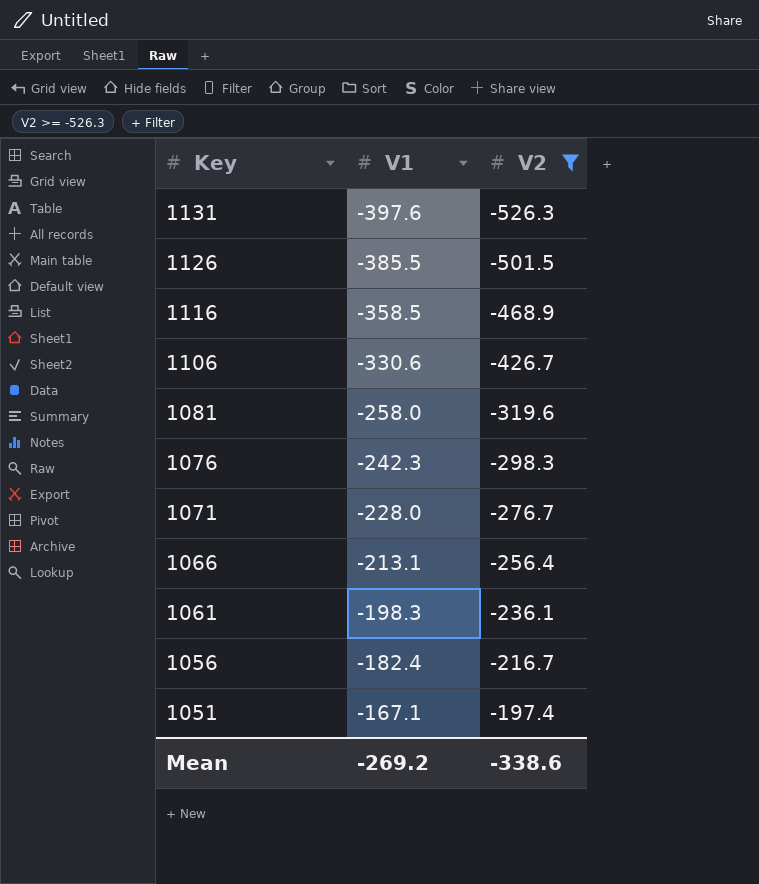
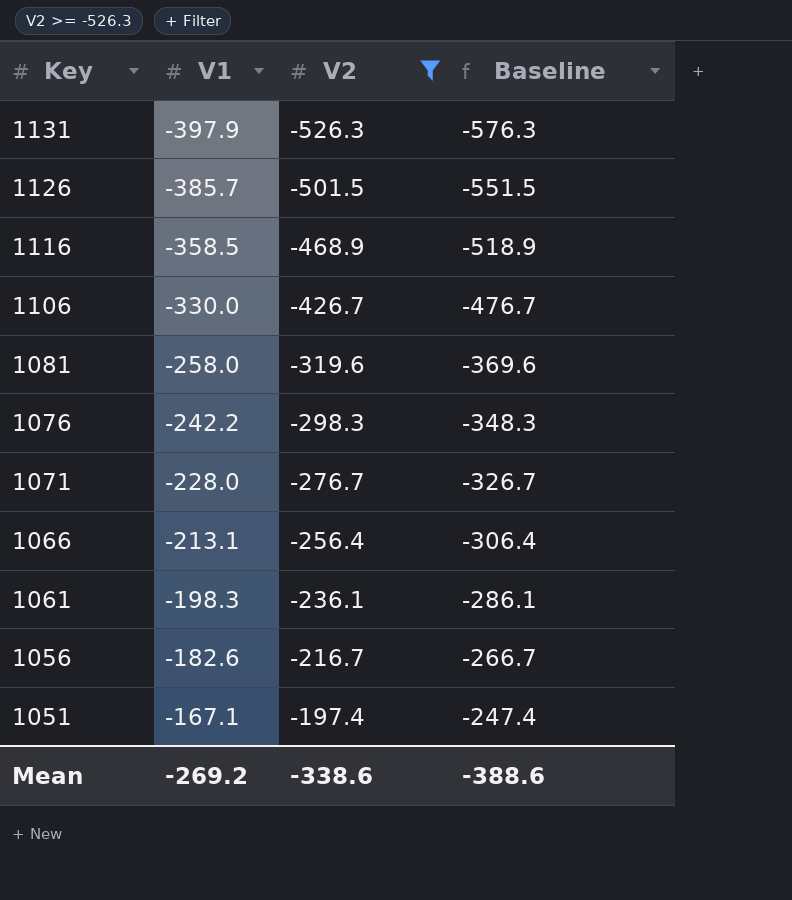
column Baseline | formula: none -> [V2] - 50
1131 | V1: -397.6 -> -397.9
1126 | V1: -385.5 -> -385.7
1106 | V1: -330.6 -> -330.0
1076 | V1: -242.3 -> -242.2
1056 | V1: -182.4 -> -182.6

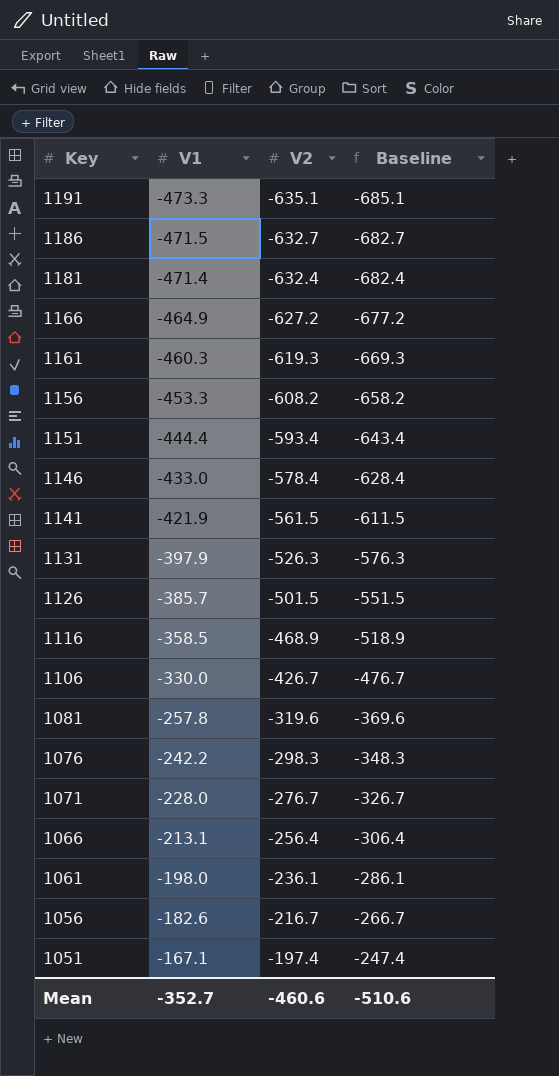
filter: V2 >= -526.3 -> none
1081 | V1: -258.0 -> -257.8
1061 | V1: -198.3 -> -198.0
Mean | V1: -269.2 -> -352.7
Mean | V2: -338.6 -> -460.6
Mean | Baseline: -388.6 -> -510.6

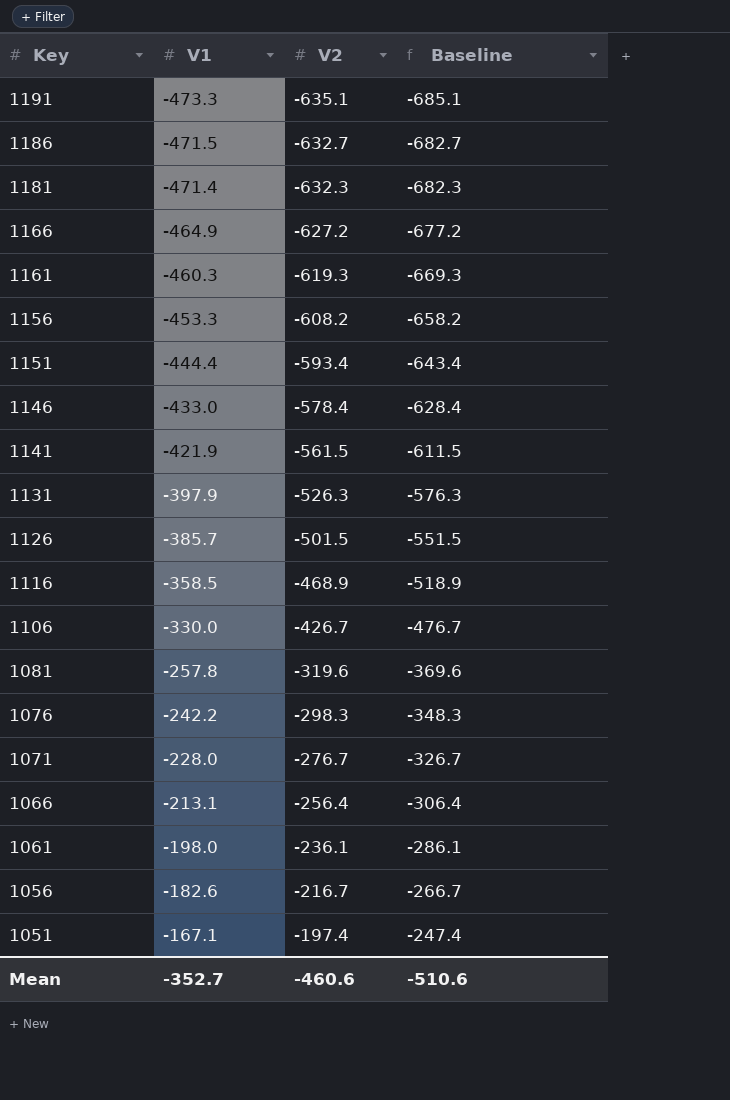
1181 | V2: -632.4 -> -632.3
1181 | Baseline: -682.4 -> -682.3

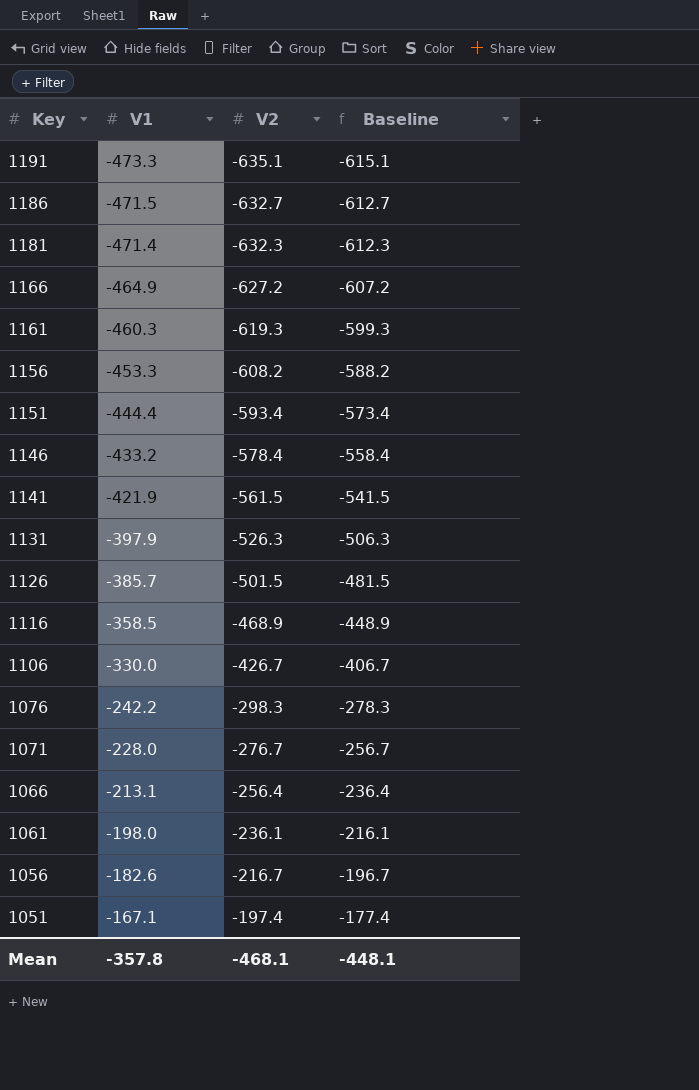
column Baseline | formula: [V2] - 50 -> [V2] + 20
row 1081: -257.8 | -319.6 | -369.6 -> none
1146 | V1: -433.0 -> -433.2
Mean | V1: -352.7 -> -357.8
Mean | V2: -460.6 -> -468.1
Mean | Baseline: -510.6 -> -448.1

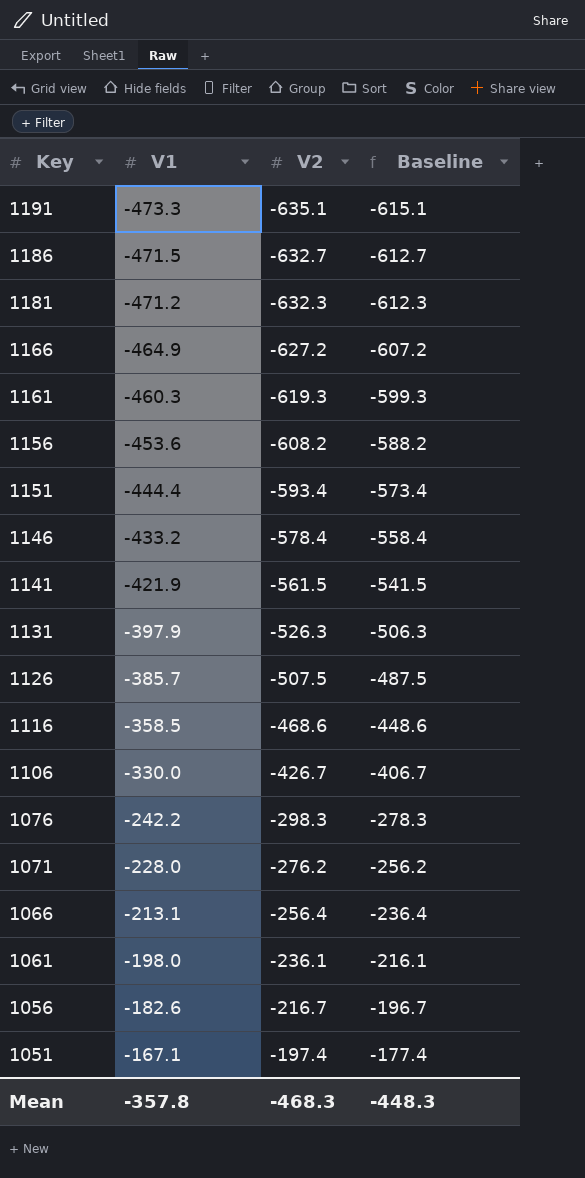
1181 | V1: -471.4 -> -471.2
1156 | V1: -453.3 -> -453.6
1126 | V2: -501.5 -> -507.5
1126 | Baseline: -481.5 -> -487.5
1116 | V2: -468.9 -> -468.6
1116 | Baseline: -448.9 -> -448.6
1071 | V2: -276.7 -> -276.2
1071 | Baseline: -256.7 -> -256.2
Mean | V2: -468.1 -> -468.3
Mean | Baseline: -448.1 -> -448.3

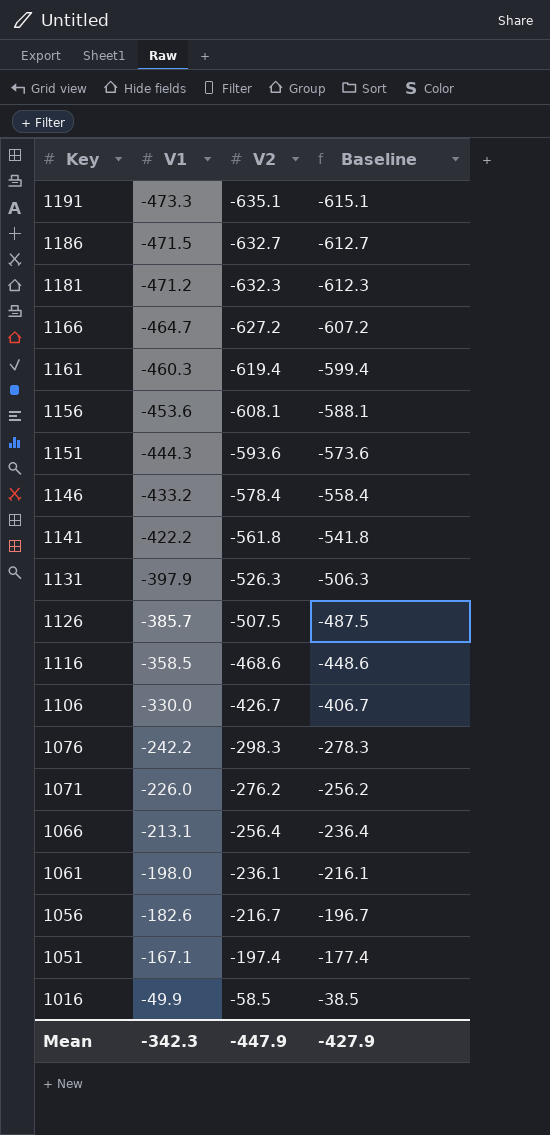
1166 | V1: -464.9 -> -464.7
1161 | V2: -619.3 -> -619.4
1161 | Baseline: -599.3 -> -599.4
1156 | V2: -608.2 -> -608.1
1156 | Baseline: -588.2 -> -588.1
1151 | V1: -444.4 -> -444.3
1151 | V2: -593.4 -> -593.6
1151 | Baseline: -573.4 -> -573.6
1141 | V1: -421.9 -> -422.2
1141 | V2: -561.5 -> -561.8
1141 | Baseline: -541.5 -> -541.8
1071 | V1: -228.0 -> -226.0
row 1016: none -> -49.9 | -58.5 | -38.5
Mean | V1: -357.8 -> -342.3
Mean | V2: -468.3 -> -447.9
Mean | Baseline: -448.3 -> -427.9

